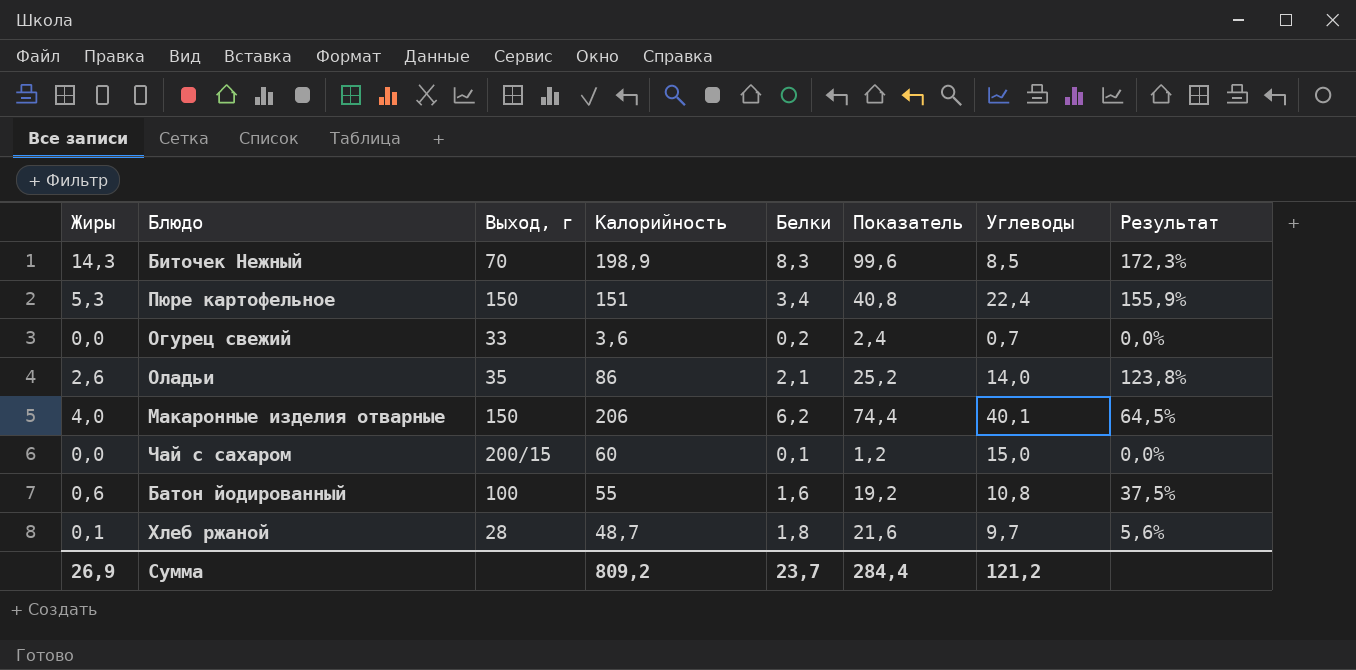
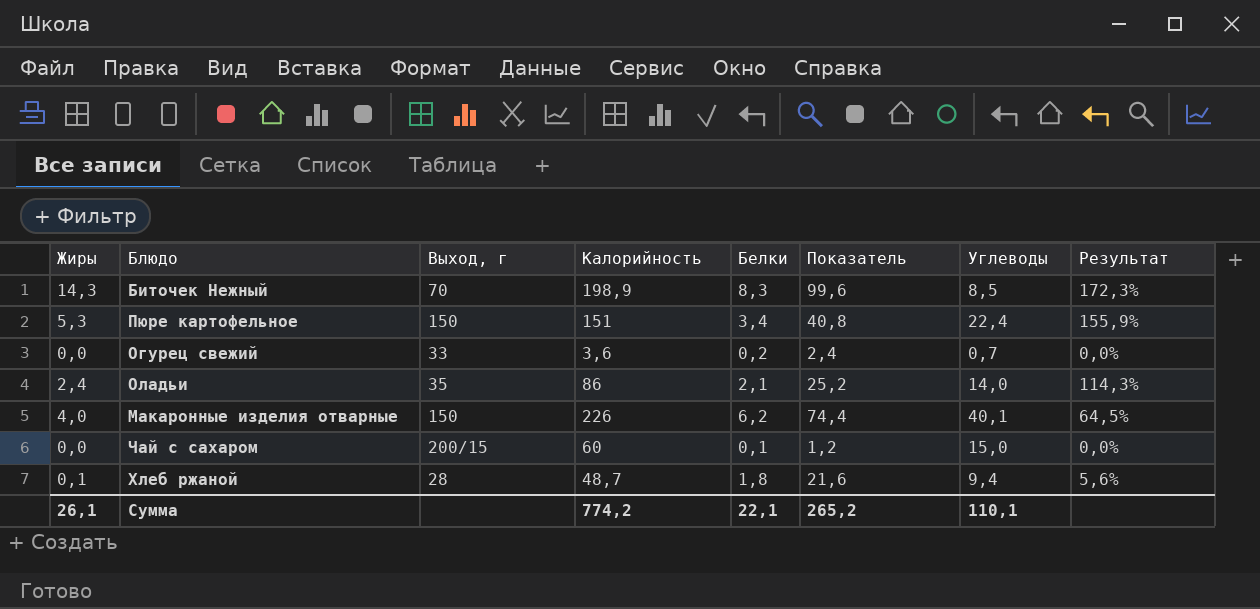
row Батон йодированный: 0,6 | 100 | 55 | 1,6 | 19,2 | 10,8 | 37,5% -> none
Оладьи | Жиры: 2,6 -> 2,4
Оладьи | Результат: 123,8% -> 114,3%
Макаронные изделия отварные | Калорийность: 206 -> 226
Хлеб ржаной | Углеводы: 9,7 -> 9,4
Сумма | Жиры: 26,9 -> 26,1
Сумма | Калорийность: 809,2 -> 774,2
Сумма | Белки: 23,7 -> 22,1
Сумма | Показатель: 284,4 -> 265,2
Сумма | Углеводы: 121,2 -> 110,1

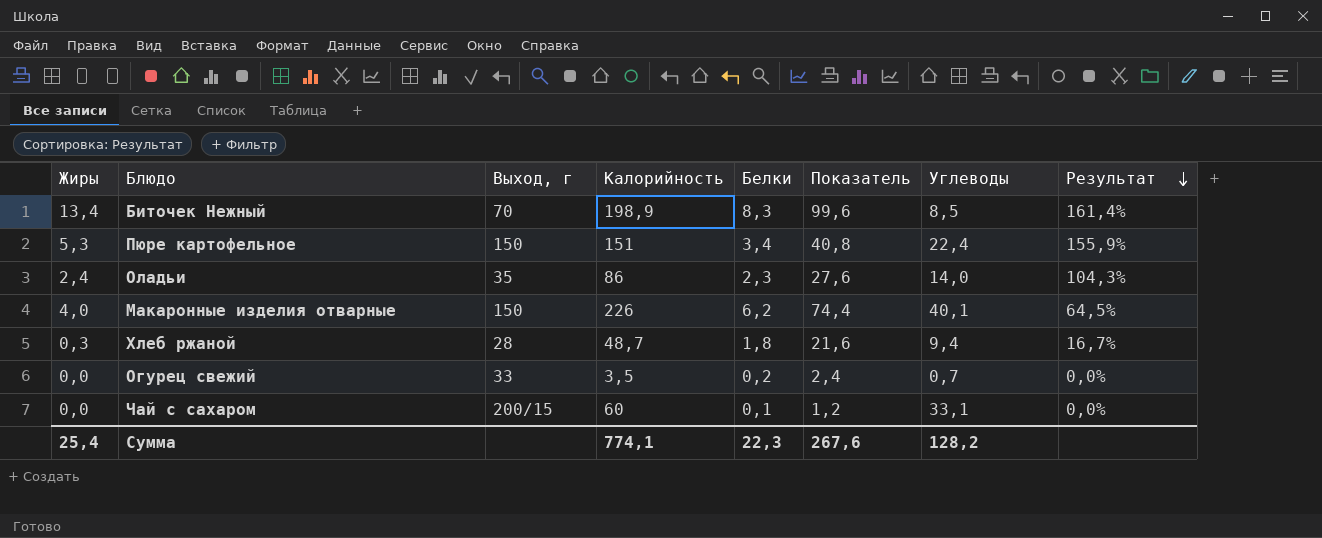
row order: none -> Результат descending
Биточек Нежный | Жиры: 14,3 -> 13,4
Биточек Нежный | Результат: 172,3% -> 161,4%
Оладьи | Белки: 2,1 -> 2,3
Оладьи | Показатель: 25,2 -> 27,6
Оладьи | Результат: 114,3% -> 104,3%
Хлеб ржаной | Жиры: 0,1 -> 0,3
Хлеб ржаной | Результат: 5,6% -> 16,7%
Огурец свежий | Калорийность: 3,6 -> 3,5
Чай с сахаром | Углеводы: 15,0 -> 33,1
Сумма | Жиры: 26,1 -> 25,4
Сумма | Калорийность: 774,2 -> 774,1
Сумма | Белки: 22,1 -> 22,3
Сумма | Показатель: 265,2 -> 267,6
Сумма | Углеводы: 110,1 -> 128,2

